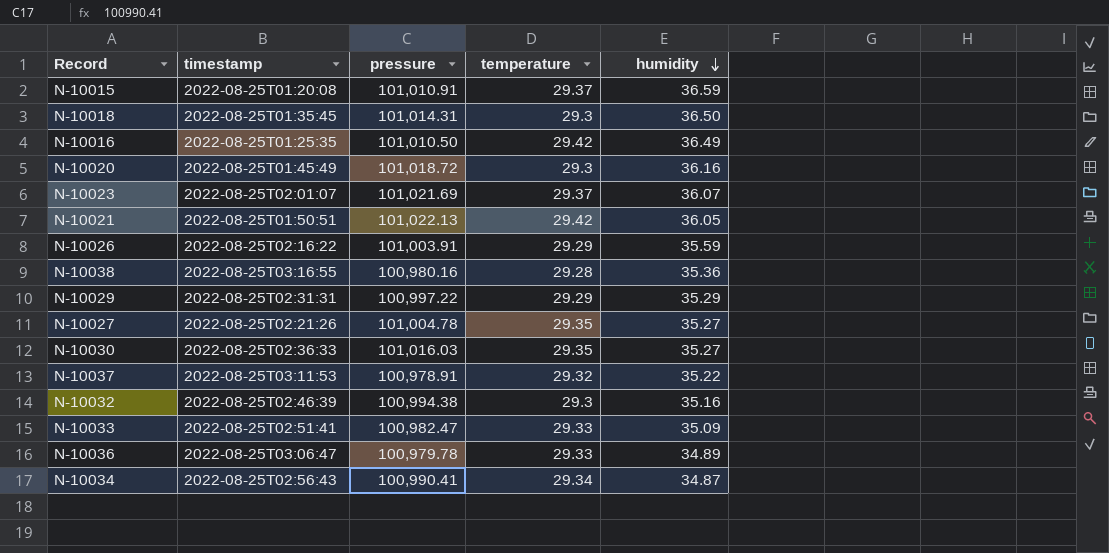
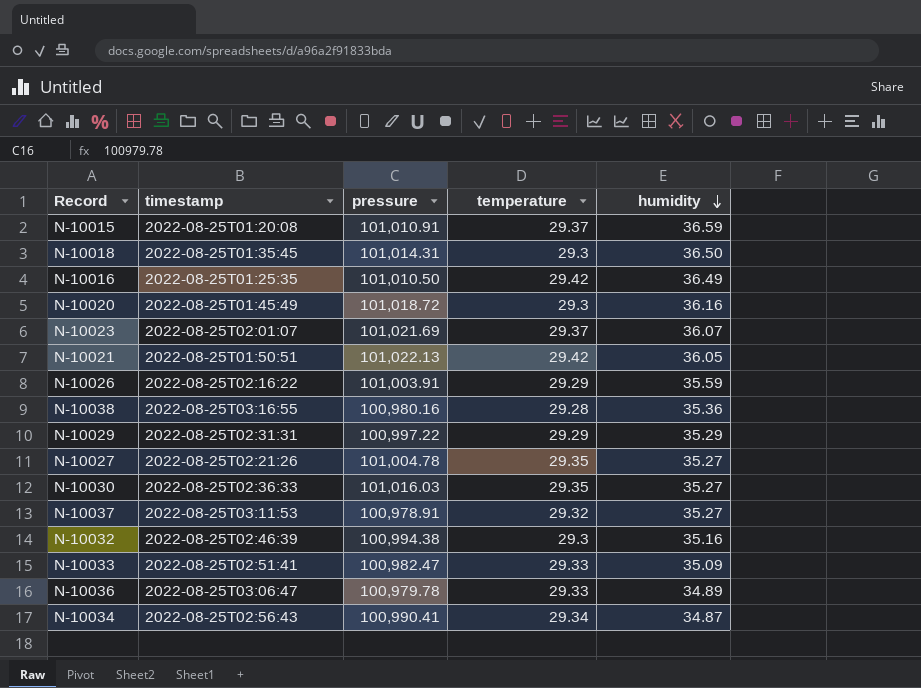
N-10037 | humidity: 35.22 -> 35.27

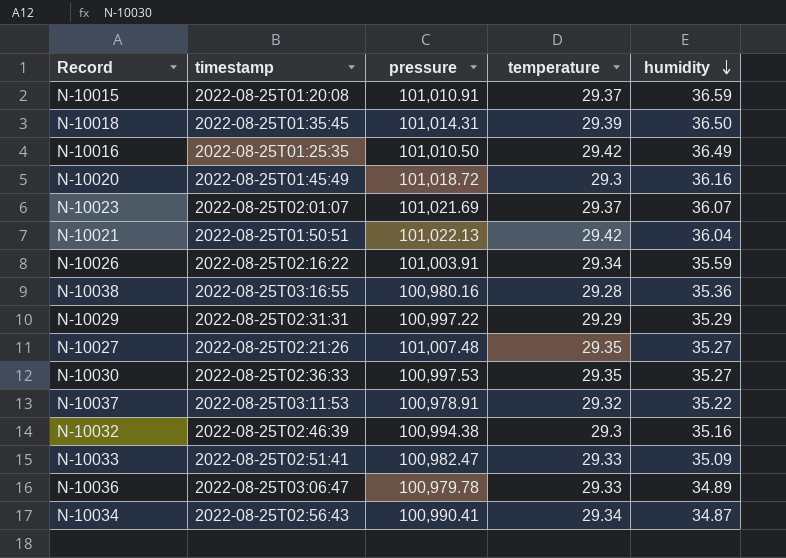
N-10018 | temperature: 29.3 -> 29.39
N-10021 | humidity: 36.05 -> 36.04
N-10026 | temperature: 29.29 -> 29.34
N-10027 | pressure: 101,004.78 -> 101,007.48
N-10030 | pressure: 101,016.03 -> 100,997.53
N-10037 | humidity: 35.27 -> 35.22

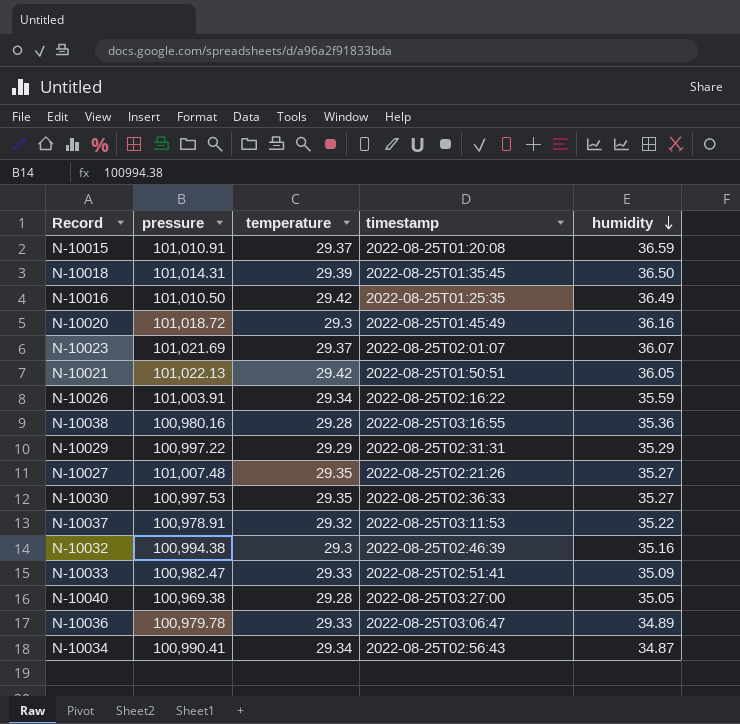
column timestamp | position: 2 -> 4
N-10021 | humidity: 36.04 -> 36.05
row N-10040: none -> 100,969.38 | 29.28 | 2022-08-25T03:27:00 | 35.05

